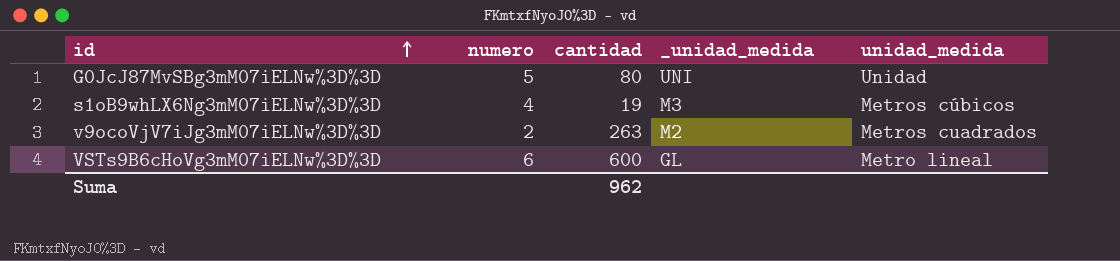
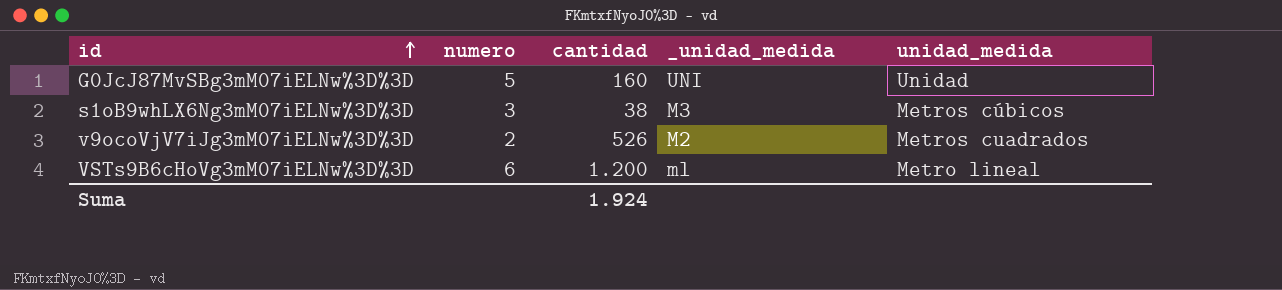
G0JcJ87MvSBg3mM07iELNw%3D%3D | cantidad: 80 -> 160
s1oB9whLX6Ng3mM07iELNw%3D%3D | numero: 4 -> 3
s1oB9whLX6Ng3mM07iELNw%3D%3D | cantidad: 19 -> 38
v9ocoVjV7iJg3mM07iELNw%3D%3D | cantidad: 263 -> 526
VSTs9B6cHoVg3mM07iELNw%3D%3D | cantidad: 600 -> 1.200
VSTs9B6cHoVg3mM07iELNw%3D%3D | _unidad_medida: GL -> ml
Suma | cantidad: 962 -> 1.924

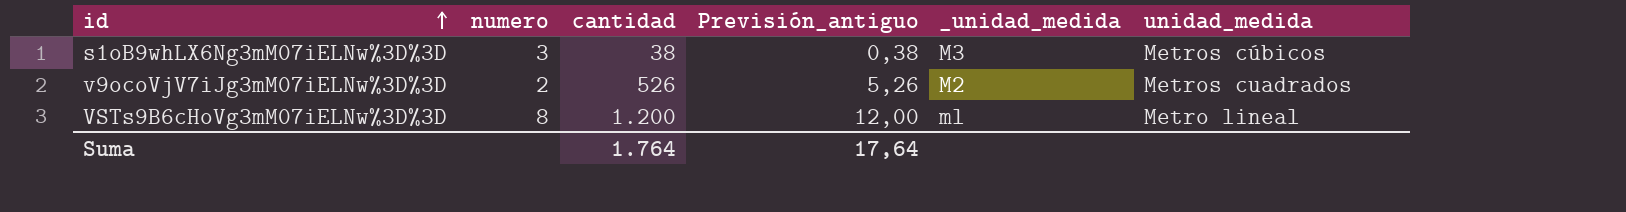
column Previsión_antiguo | formula: none -> [cantidad] * 0,01
row G0JcJ87MvSBg3mM07iELNw%3D%3D: 5 | 160 | UNI | Unidad -> none
VSTs9B6cHoVg3mM07iELNw%3D%3D | numero: 6 -> 8
Suma | cantidad: 1.924 -> 1.764

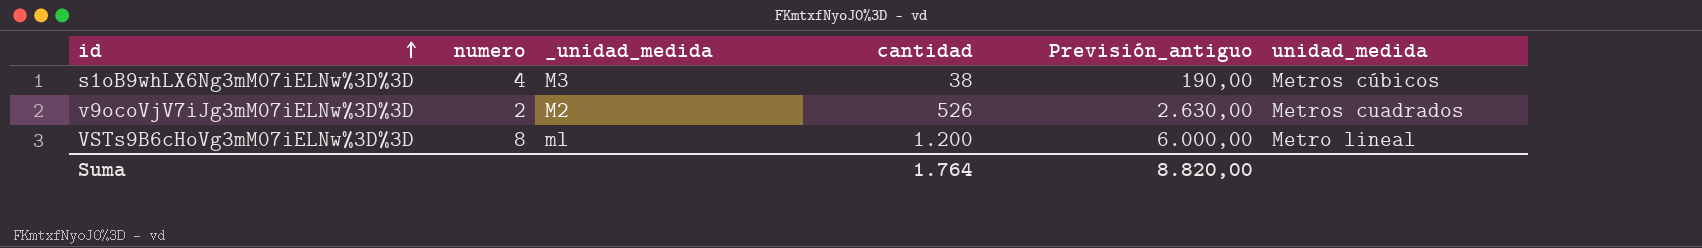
column _unidad_medida | position: 5 -> 3
column Previsión_antiguo | formula: [cantidad] * 0,01 -> [cantidad] * 5
s1oB9whLX6Ng3mM07iELNw%3D%3D | numero: 3 -> 4
Suma | Previsión_antiguo: 17,64 -> 8.820,00

